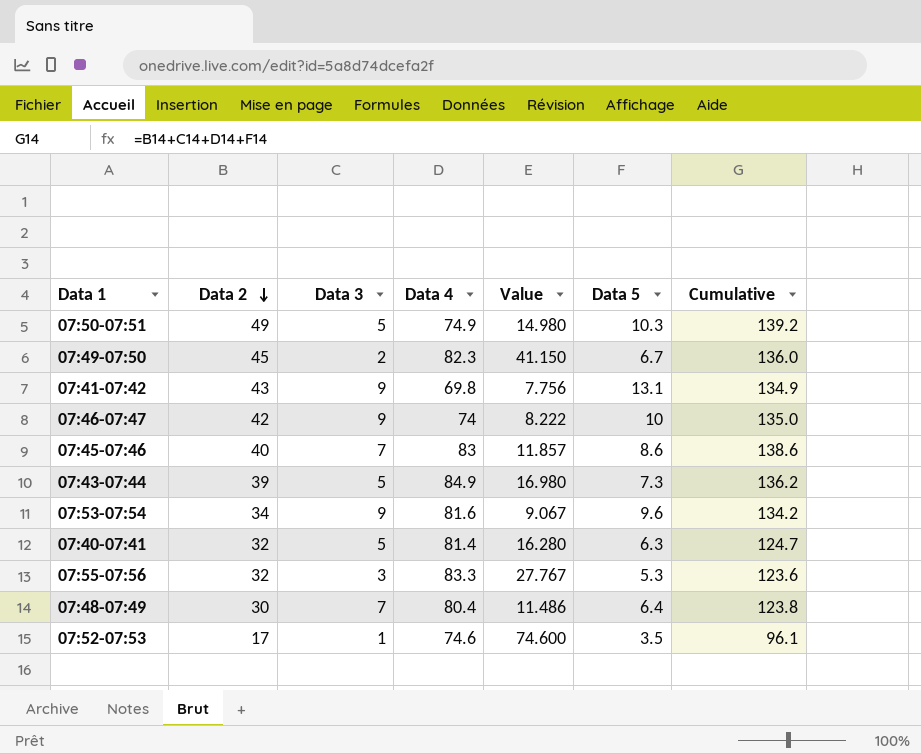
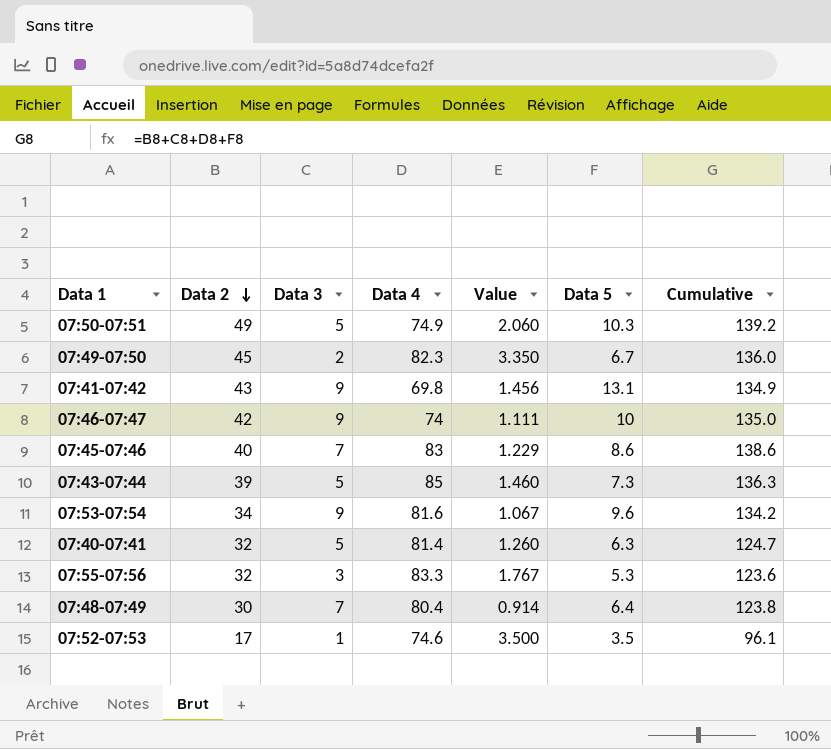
column Value | formula: [Data 4] / [Data 3] -> [Data 5] / [Data 3]
07:43-07:44 | Data 4: 84.9 -> 85
07:43-07:44 | Cumulative: 136.2 -> 136.3

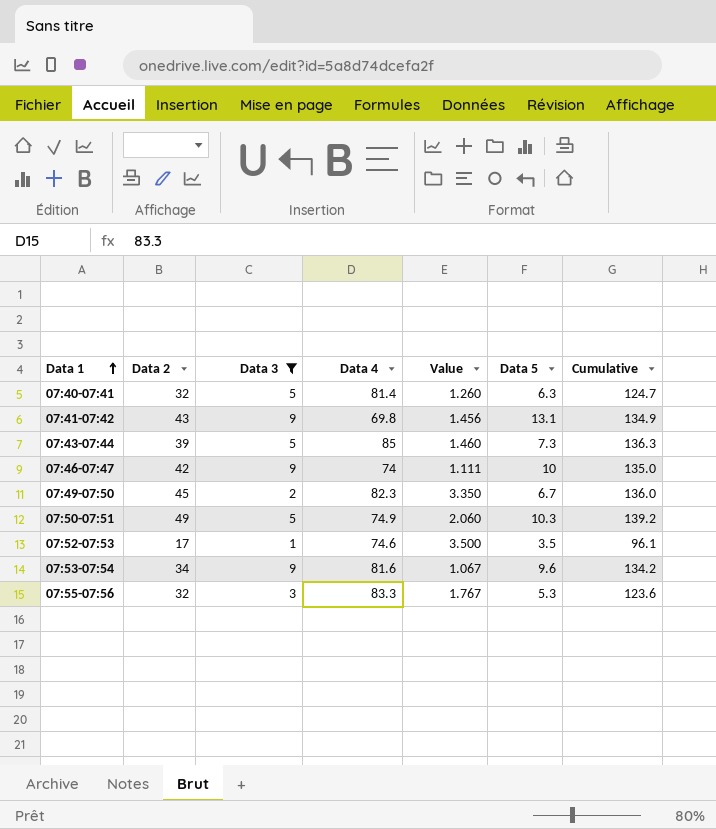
filter: none -> Data 3 != 7
row order: Data 2 descending -> Data 1 ascending

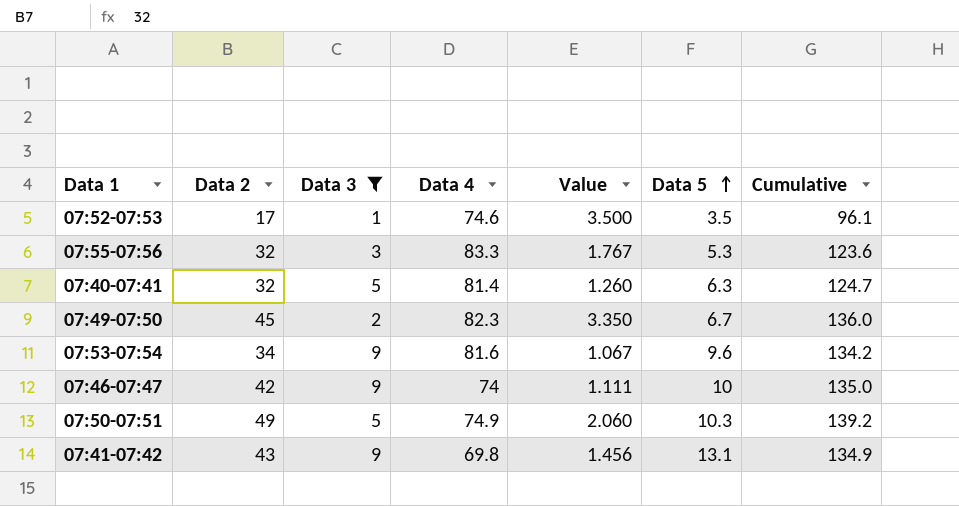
row order: Data 1 ascending -> Data 5 ascending
row 07:43-07:44: 39 | 5 | 85 | 1.460 | 7.3 | 136.3 -> none

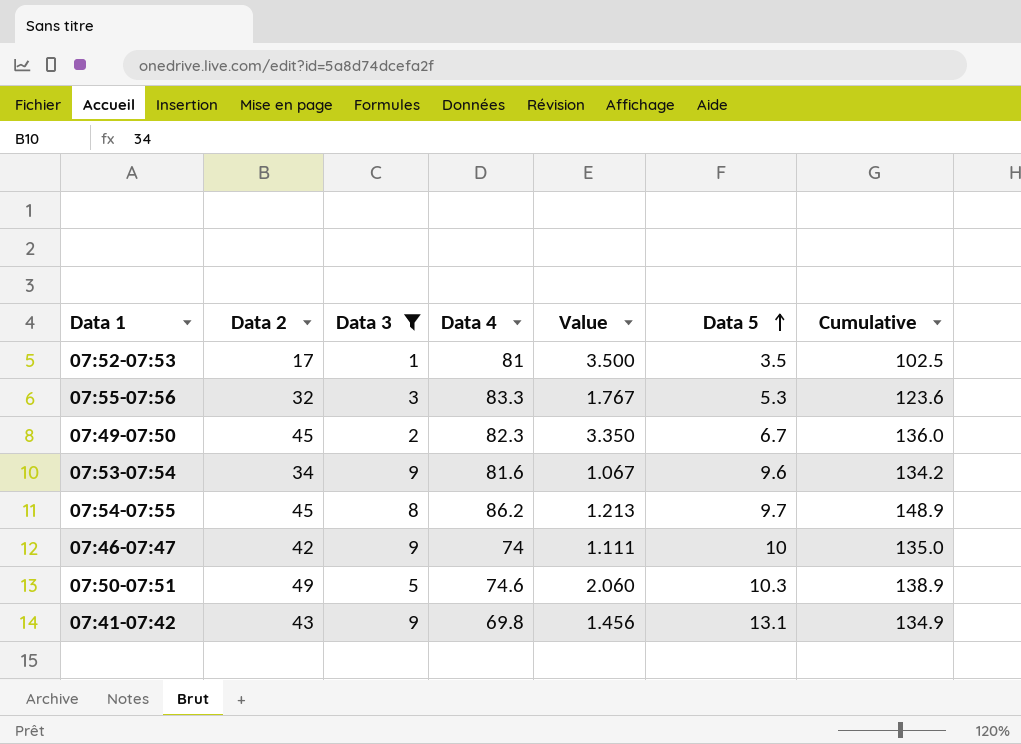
row 07:40-07:41: 32 | 5 | 81.4 | 1.260 | 6.3 | 124.7 -> none
07:52-07:53 | Data 4: 74.6 -> 81
07:52-07:53 | Cumulative: 96.1 -> 102.5
row 07:54-07:55: none -> 45 | 8 | 86.2 | 1.213 | 9.7 | 148.9
07:50-07:51 | Data 4: 74.9 -> 74.6
07:50-07:51 | Cumulative: 139.2 -> 138.9

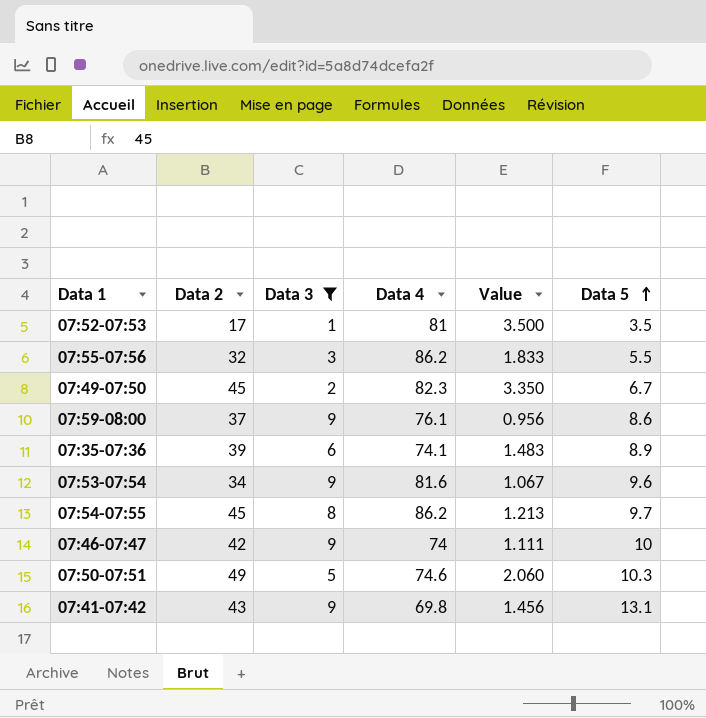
column Cumulative | formula: [Data 2] + [Data 3] + [Data 4] + [Data 5] -> none
07:55-07:56 | Data 4: 83.3 -> 86.2
07:55-07:56 | Value: 1.767 -> 1.833
07:55-07:56 | Data 5: 5.3 -> 5.5
row 07:59-08:00: none -> 37 | 9 | 76.1 | 0.956 | 8.6
row 07:35-07:36: none -> 39 | 6 | 74.1 | 1.483 | 8.9

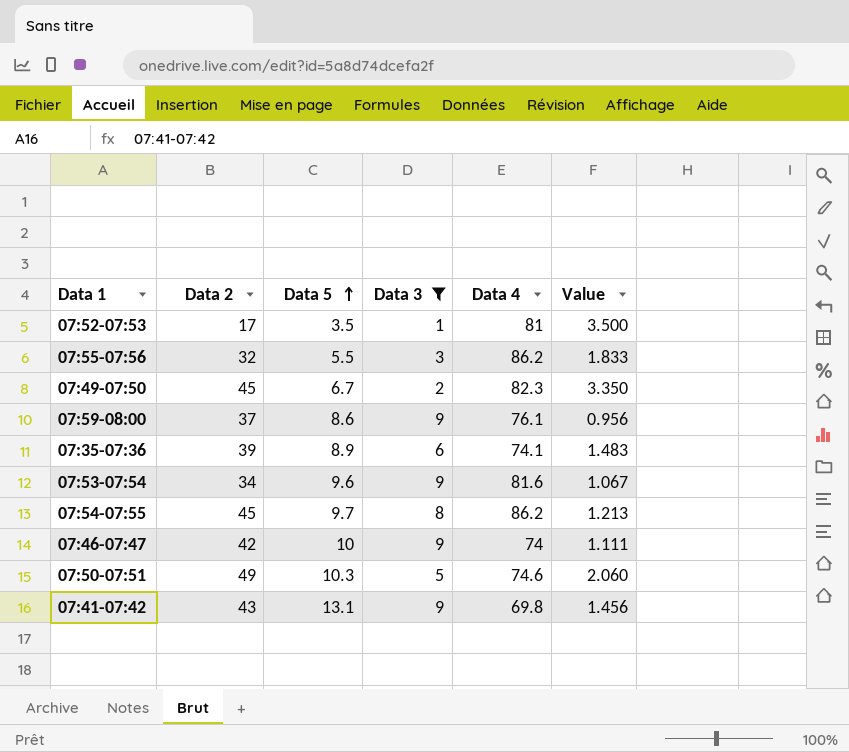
column Data 5 | position: 6 -> 3

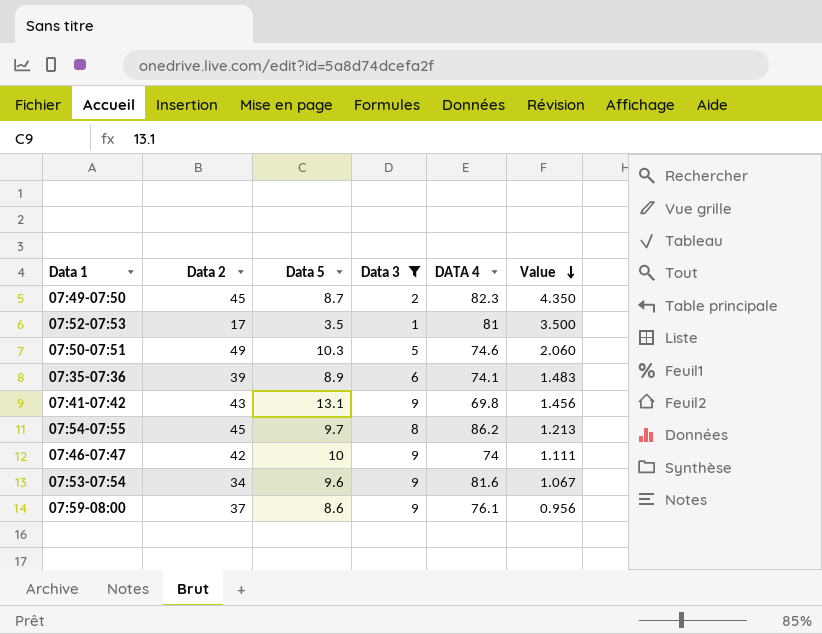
row order: Data 5 ascending -> Value descending
column name: Data 4 -> DATA 4
row 07:55-07:56: 32 | 5.5 | 3 | 86.2 | 1.833 -> none
07:49-07:50 | Data 5: 6.7 -> 8.7
07:49-07:50 | Value: 3.350 -> 4.350

